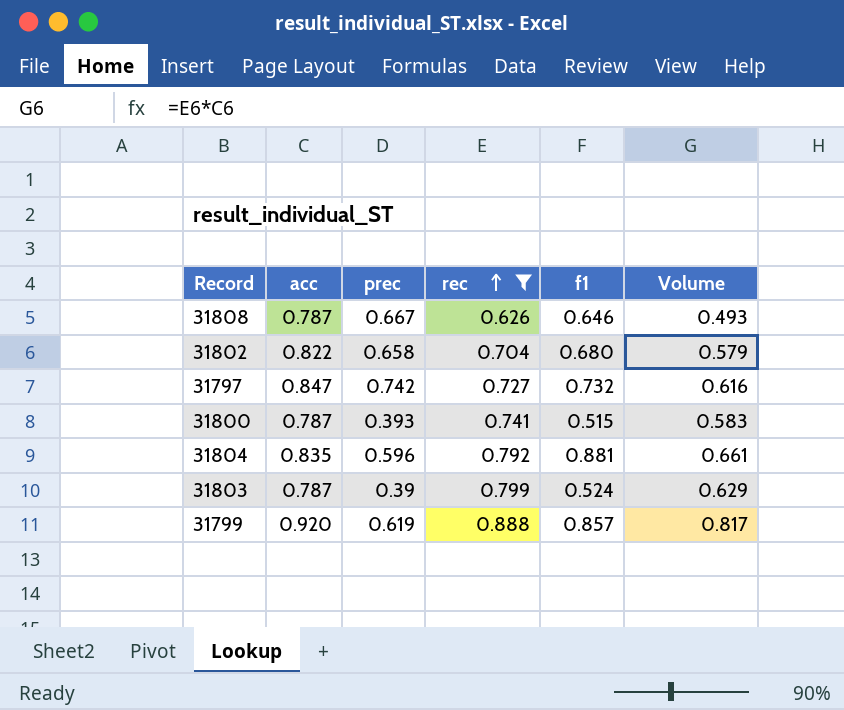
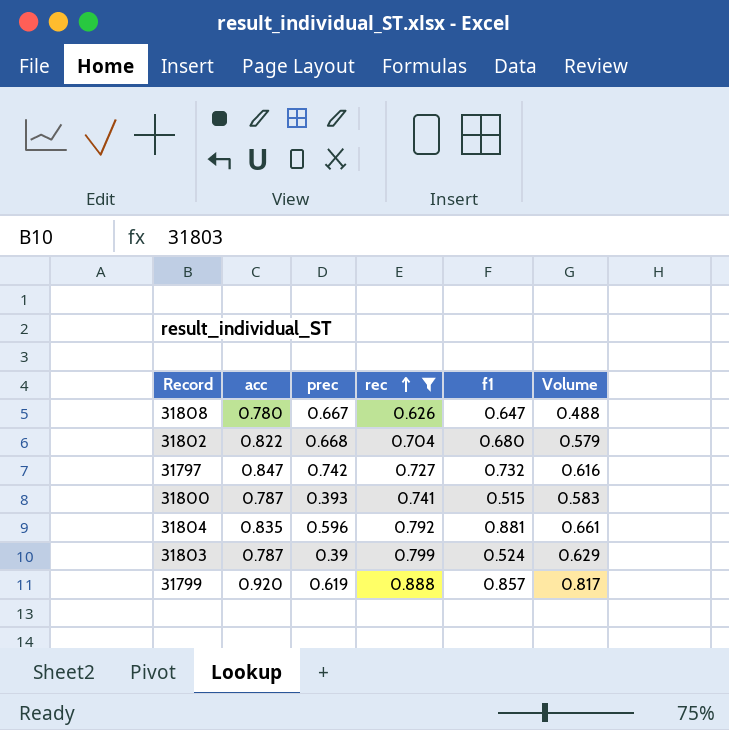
31808 | acc: 0.787 -> 0.780
31808 | f1: 0.646 -> 0.647
31808 | Volume: 0.493 -> 0.488
31802 | prec: 0.658 -> 0.668

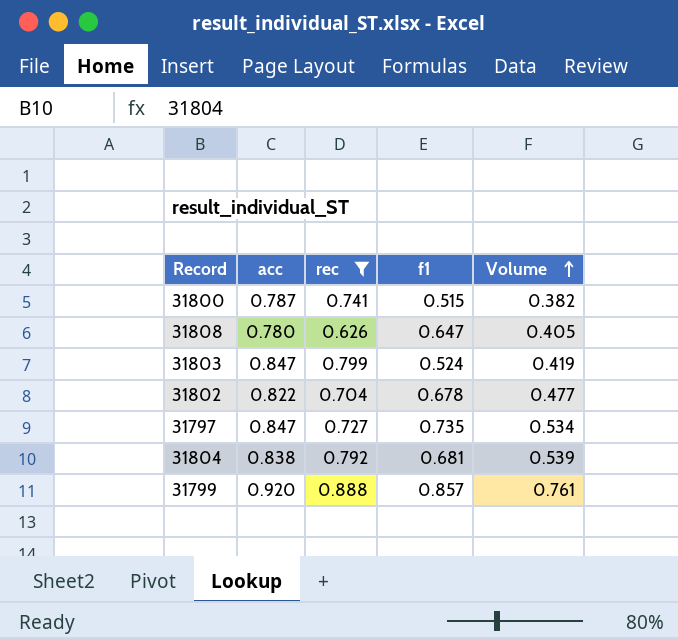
row order: rec ascending -> Volume ascending
column prec | position: 3 -> none
column Volume | formula: [acc] * [rec] -> [rec] * [f1]
31803 | acc: 0.787 -> 0.847
31802 | f1: 0.680 -> 0.678
31797 | f1: 0.732 -> 0.735
31804 | acc: 0.835 -> 0.838
31804 | f1: 0.881 -> 0.681

